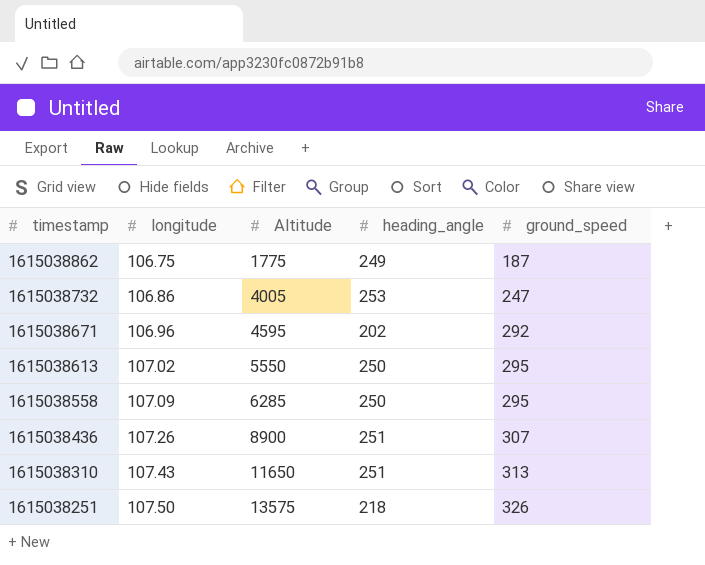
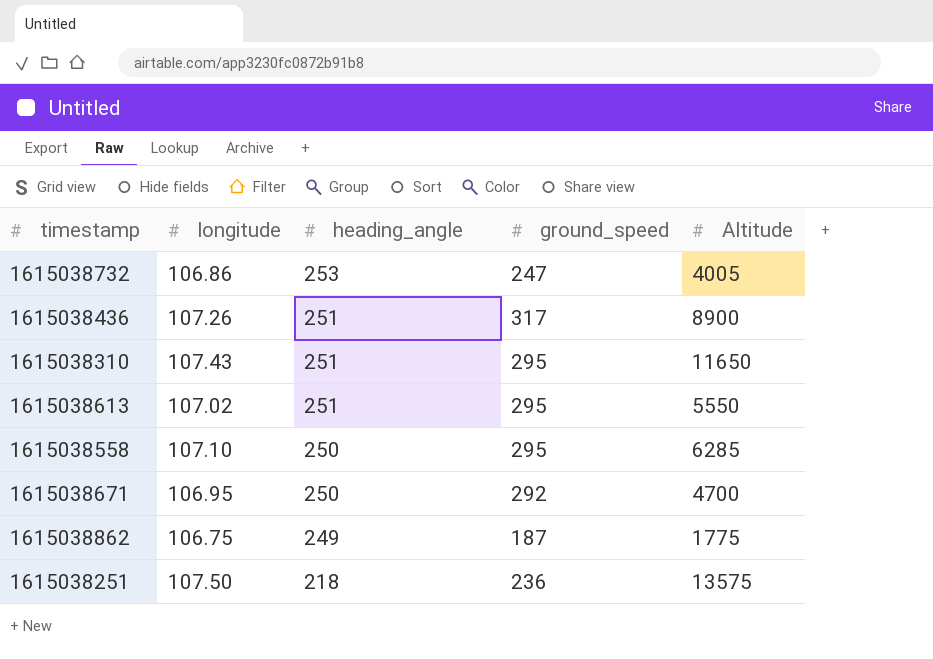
row order: timestamp descending -> heading_angle descending
column Altitude | position: 3 -> 5
1615038436 | ground_speed: 307 -> 317
1615038310 | ground_speed: 313 -> 295
1615038613 | heading_angle: 250 -> 251
1615038558 | longitude: 107.09 -> 107.10
1615038671 | longitude: 106.96 -> 106.95
1615038671 | heading_angle: 202 -> 250
1615038671 | Altitude: 4595 -> 4700
1615038251 | ground_speed: 326 -> 236

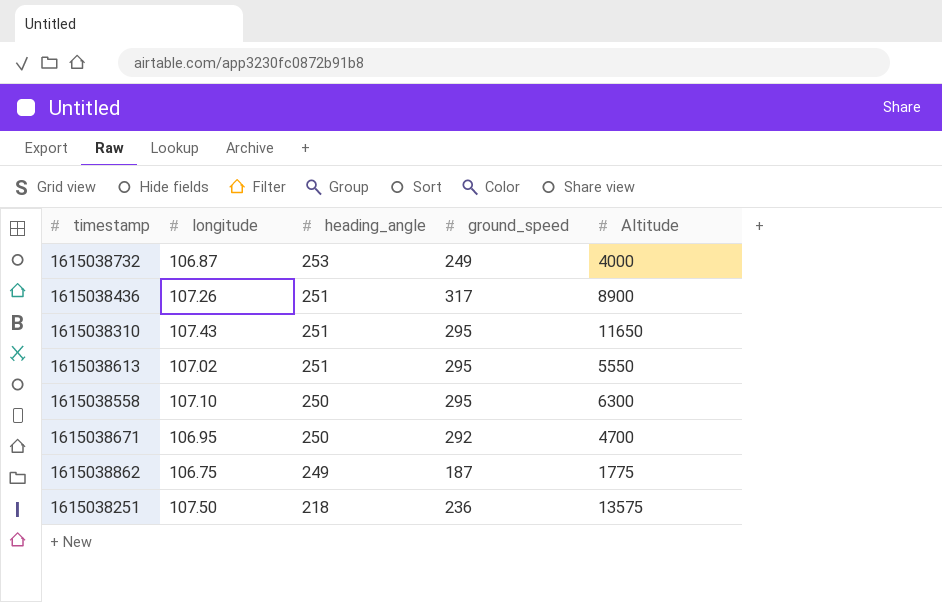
1615038732 | longitude: 106.86 -> 106.87
1615038732 | ground_speed: 247 -> 249
1615038732 | Altitude: 4005 -> 4000
1615038558 | Altitude: 6285 -> 6300

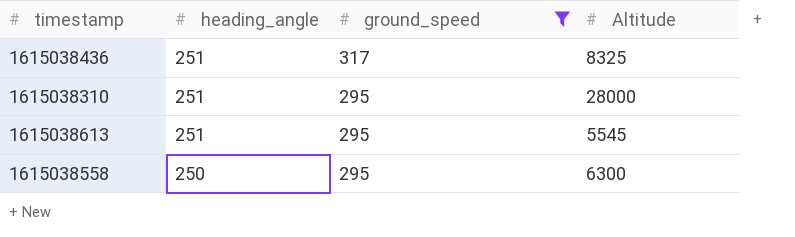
filter: none -> ground_speed >= 295
column longitude | position: 2 -> none
1615038436 | Altitude: 8900 -> 8325
1615038310 | Altitude: 11650 -> 28000
1615038613 | Altitude: 5550 -> 5545

